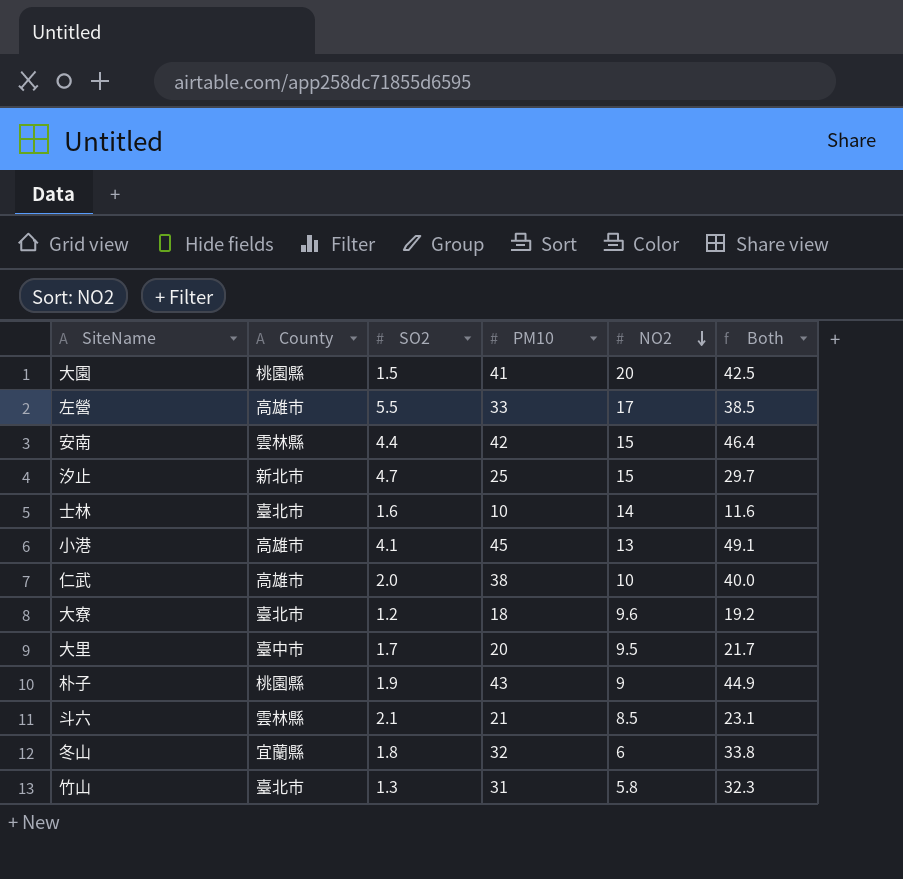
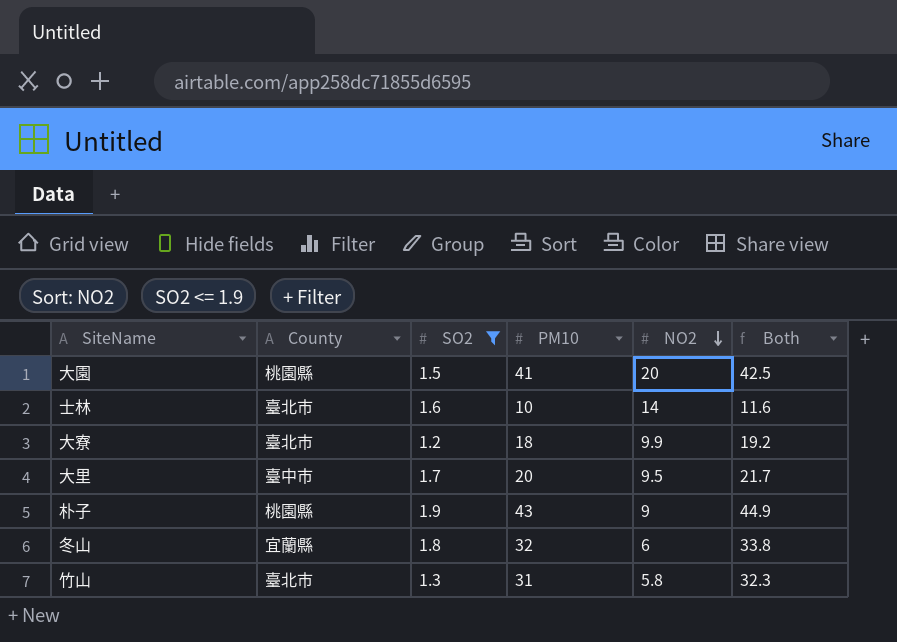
filter: none -> SO2 <= 1.9
大寮 | NO2: 9.6 -> 9.9

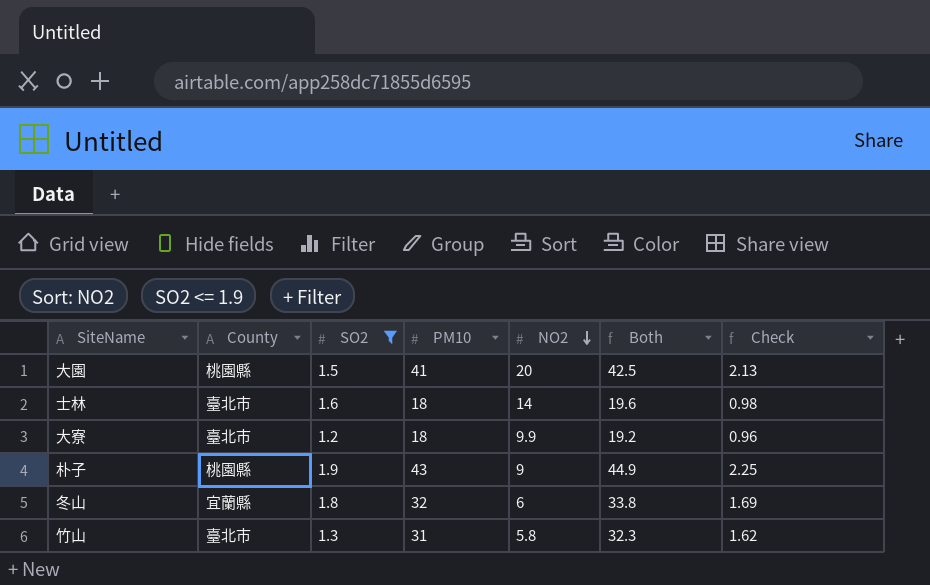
column Check | formula: none -> [Both] * 0.05
row 大里: 臺中市 | 1.7 | 20 | 9.5 | 21.7 -> none
士林 | PM10: 10 -> 18
士林 | Both: 11.6 -> 19.6

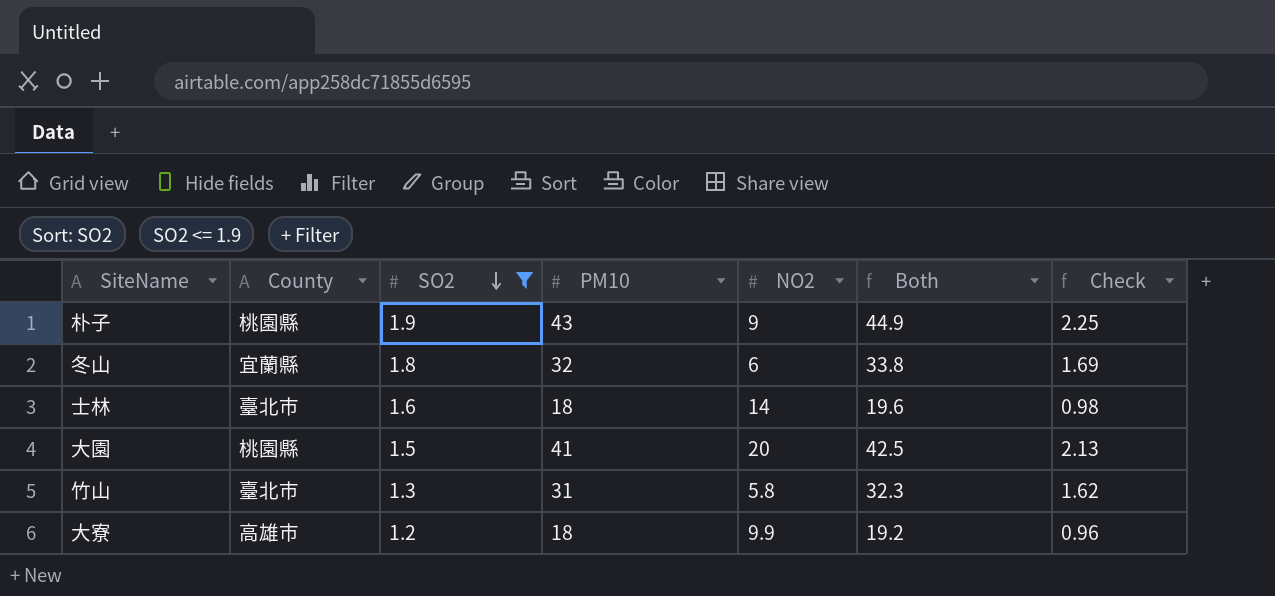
row order: NO2 descending -> SO2 descending
大寮 | County: 臺北市 -> 高雄市

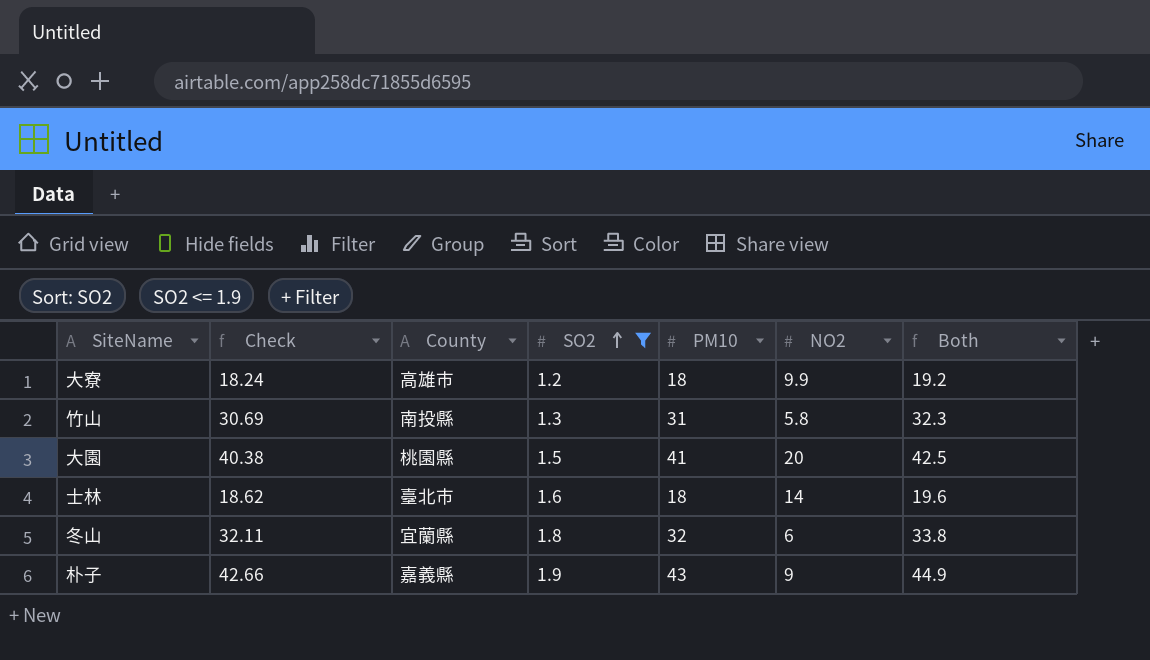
row order: SO2 descending -> SO2 ascending
column Check | formula: [Both] * 0.05 -> [Both] * 0.95
column Check | position: 7 -> 2
竹山 | County: 臺北市 -> 南投縣
朴子 | County: 桃園縣 -> 嘉義縣

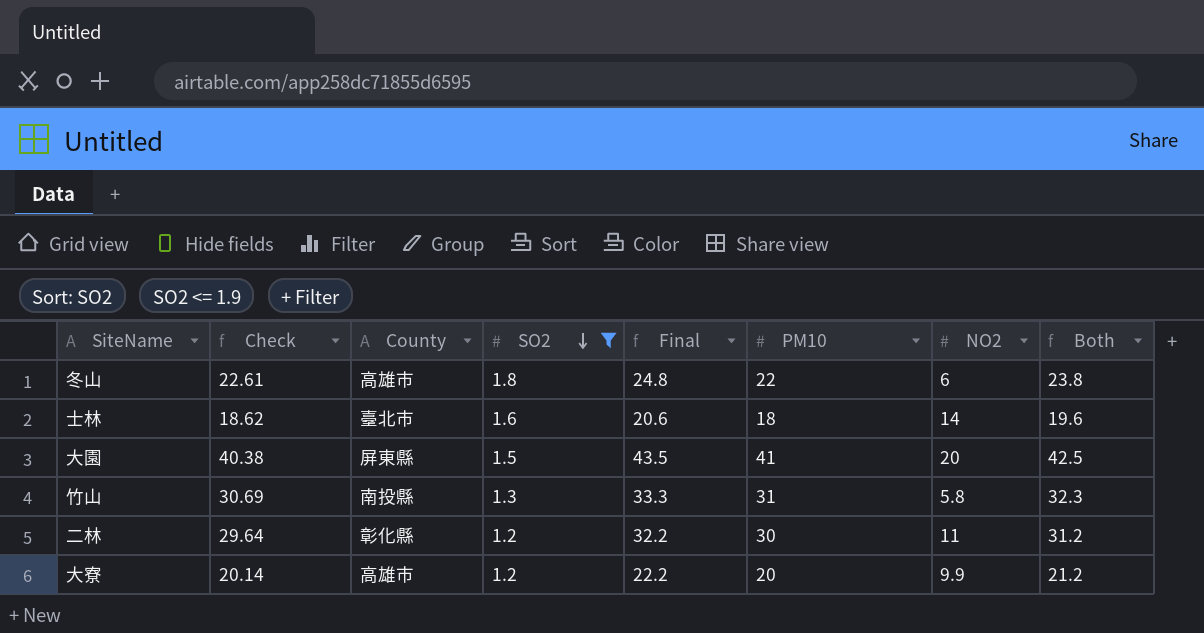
row order: SO2 ascending -> SO2 descending
column Final | formula: none -> [Both] + 1
row 朴子: 42.66 | 嘉義縣 | 1.9 | 43 | 9 | 44.9 -> none
冬山 | Check: 32.11 -> 22.61
冬山 | County: 宜蘭縣 -> 高雄市
冬山 | PM10: 32 -> 22
冬山 | Both: 33.8 -> 23.8
大園 | County: 桃園縣 -> 屏東縣
row 二林: none -> 29.64 | 彰化縣 | 1.2 | 32.2 | 30 | 11 | 31.2
大寮 | Check: 18.24 -> 20.14
大寮 | PM10: 18 -> 20
大寮 | Both: 19.2 -> 21.2

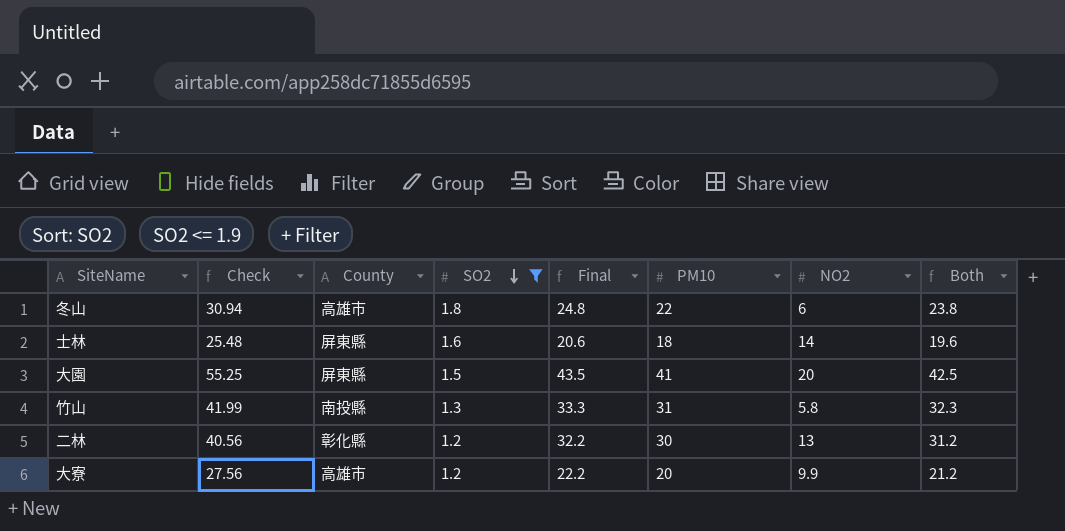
column Check | formula: [Both] * 0.95 -> [Both] * 1.3
士林 | County: 臺北市 -> 屏東縣
二林 | NO2: 11 -> 13

